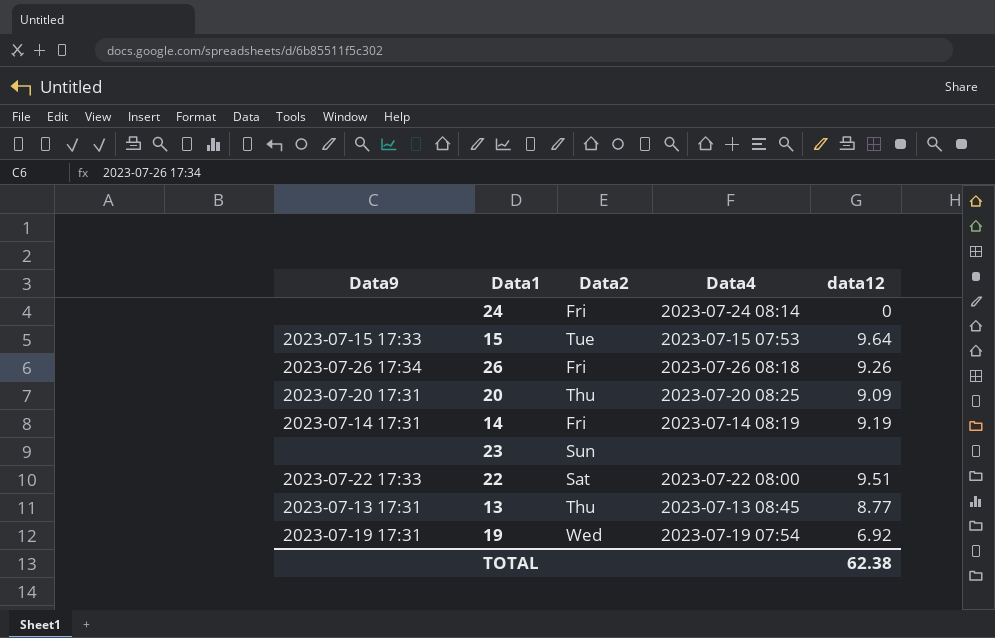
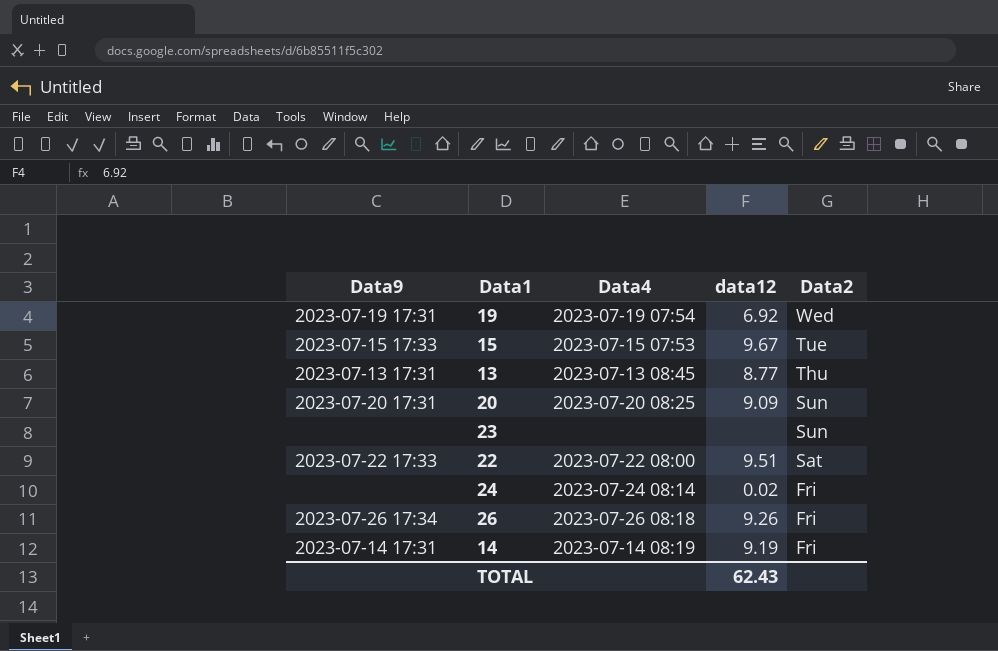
row order: none -> Data2 descending
column Data2 | position: 3 -> 5
15 | data12: 9.64 -> 9.67
20 | Data2: Thu -> Sun
24 | data12: 0 -> 0.02
TOTAL | data12: 62.38 -> 62.43

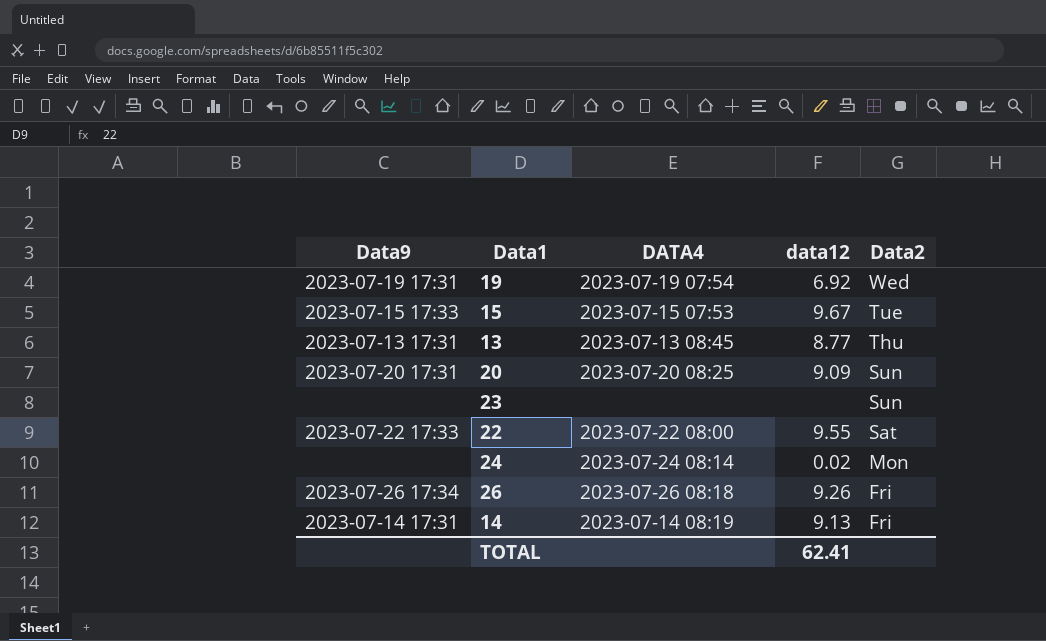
column name: Data4 -> DATA4
22 | data12: 9.51 -> 9.55
24 | Data2: Fri -> Mon
14 | data12: 9.19 -> 9.13
TOTAL | data12: 62.43 -> 62.41

